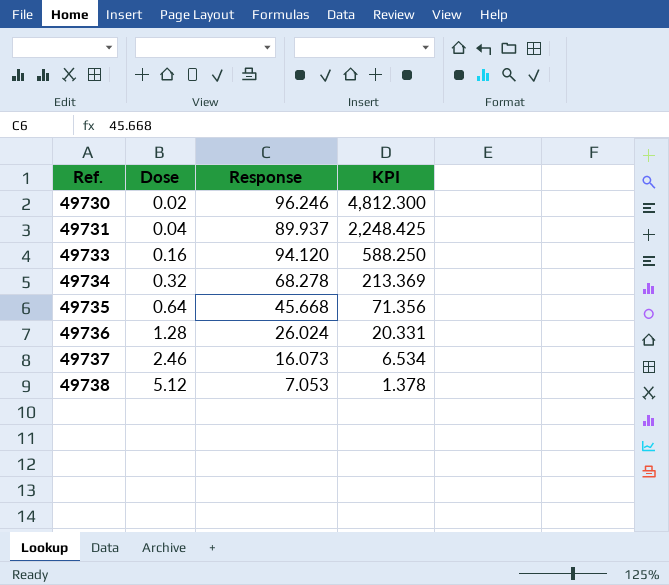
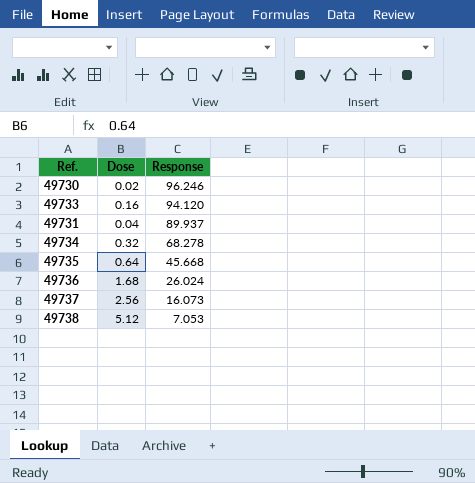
row order: Ref. ascending -> Response descending
column KPI | formula: [Response] / [Dose] -> none
49736 | Dose: 1.28 -> 1.68
49737 | Dose: 2.46 -> 2.56

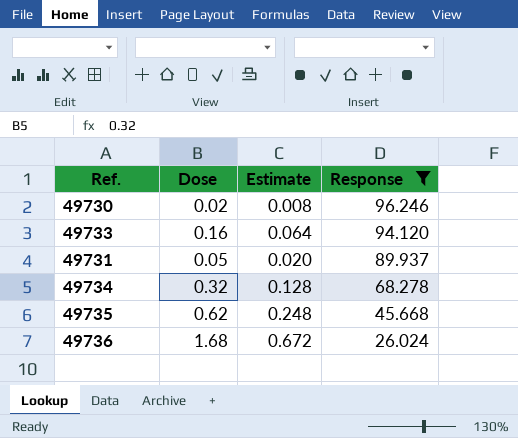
filter: none -> Response >= 26.024
column Estimate | formula: none -> [Dose] * 0.4
49731 | Dose: 0.04 -> 0.05
49735 | Dose: 0.64 -> 0.62

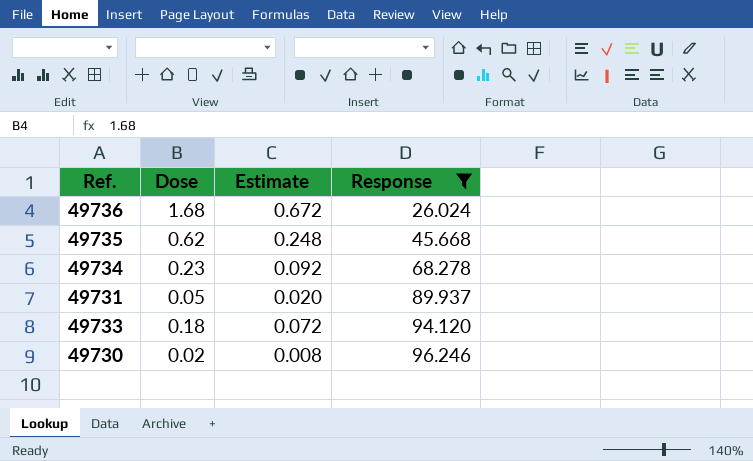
row order: Response descending -> Response ascending
49734 | Dose: 0.32 -> 0.23
49734 | Estimate: 0.128 -> 0.092
49733 | Dose: 0.16 -> 0.18
49733 | Estimate: 0.064 -> 0.072

